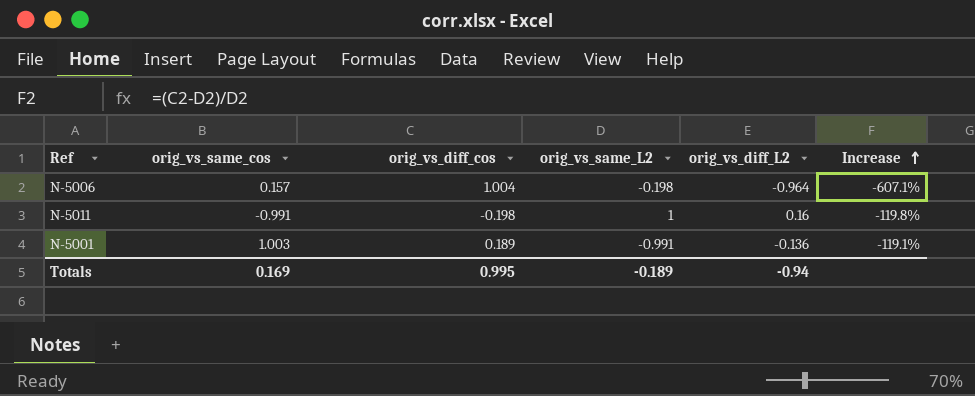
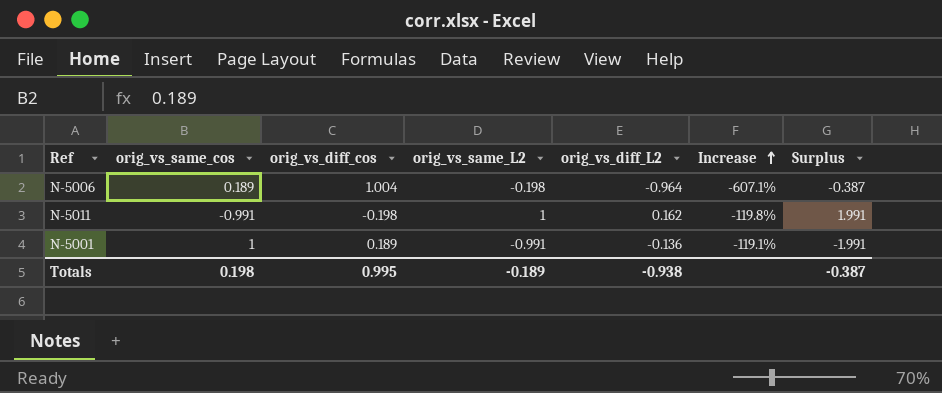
column Surplus | formula: none -> [orig_vs_same_L2] - [orig_vs_same_cos]
N-5006 | orig_vs_same_cos: 0.157 -> 0.189
N-5011 | orig_vs_diff_L2: 0.16 -> 0.162
N-5001 | orig_vs_same_cos: 1.003 -> 1
Totals | orig_vs_same_cos: 0.169 -> 0.198
Totals | orig_vs_diff_L2: -0.94 -> -0.938

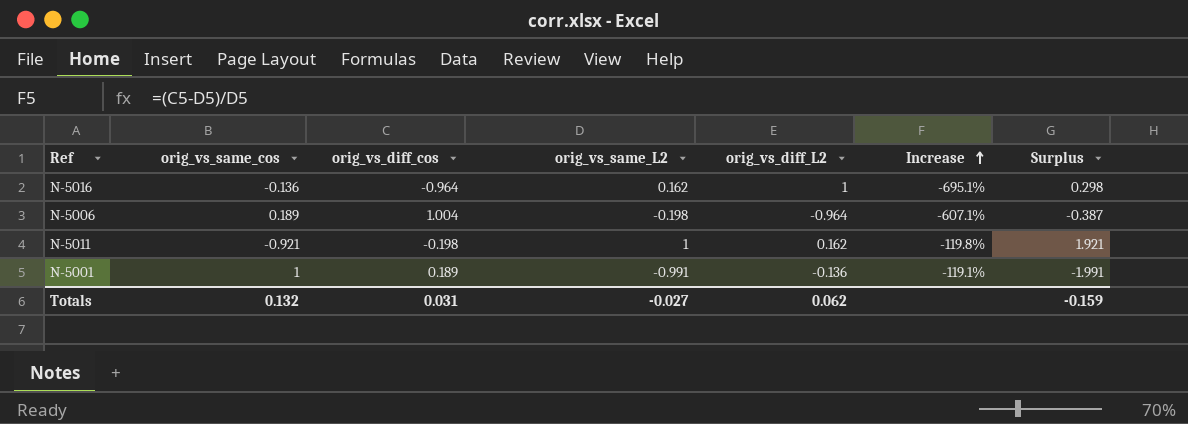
row N-5016: none -> -0.136 | -0.964 | 0.162 | 1 | -695.1% | 0.298
N-5011 | orig_vs_same_cos: -0.991 -> -0.921
N-5011 | Surplus: 1.991 -> 1.921
Totals | orig_vs_same_cos: 0.198 -> 0.132
Totals | orig_vs_diff_cos: 0.995 -> 0.031
Totals | orig_vs_same_L2: -0.189 -> -0.027
Totals | orig_vs_diff_L2: -0.938 -> 0.062
Totals | Surplus: -0.387 -> -0.159

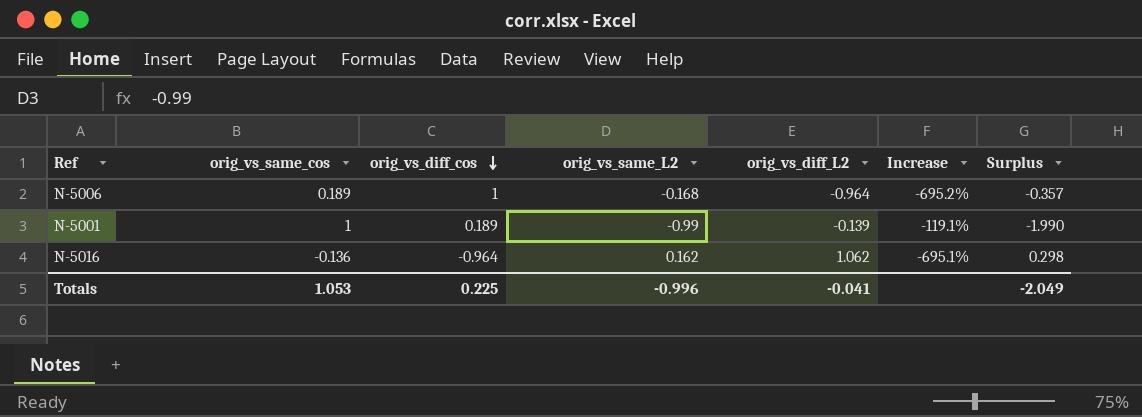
row order: Increase ascending -> orig_vs_diff_cos descending
row N-5011: -0.921 | -0.198 | 1 | 0.162 | -119.8% | 1.921 -> none
N-5006 | orig_vs_diff_cos: 1.004 -> 1
N-5006 | orig_vs_same_L2: -0.198 -> -0.168
N-5006 | Increase: -607.1% -> -695.2%
N-5006 | Surplus: -0.387 -> -0.357
N-5001 | orig_vs_same_L2: -0.991 -> -0.99
N-5001 | orig_vs_diff_L2: -0.136 -> -0.139
N-5001 | Surplus: -1.991 -> -1.990
N-5016 | orig_vs_diff_L2: 1 -> 1.062
Totals | orig_vs_same_cos: 0.132 -> 1.053
Totals | orig_vs_diff_cos: 0.031 -> 0.225
Totals | orig_vs_same_L2: -0.027 -> -0.996
Totals | orig_vs_diff_L2: 0.062 -> -0.041
Totals | Surplus: -0.159 -> -2.049

